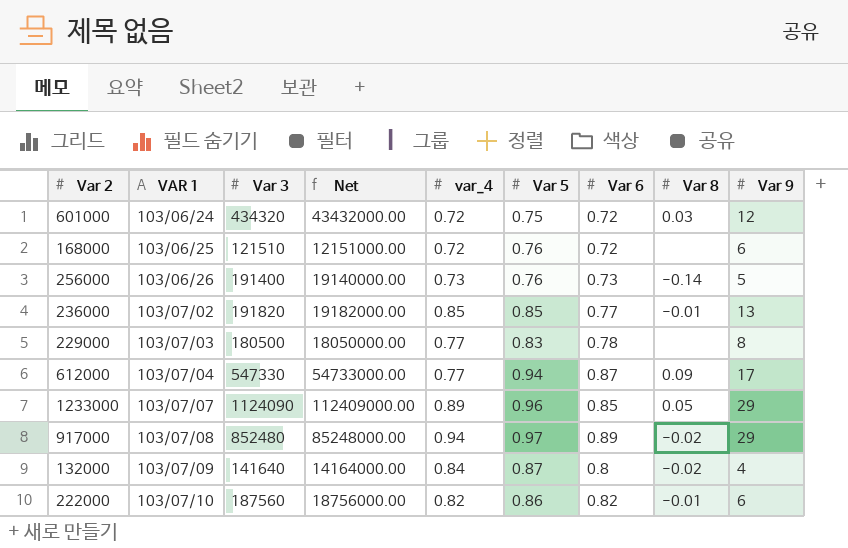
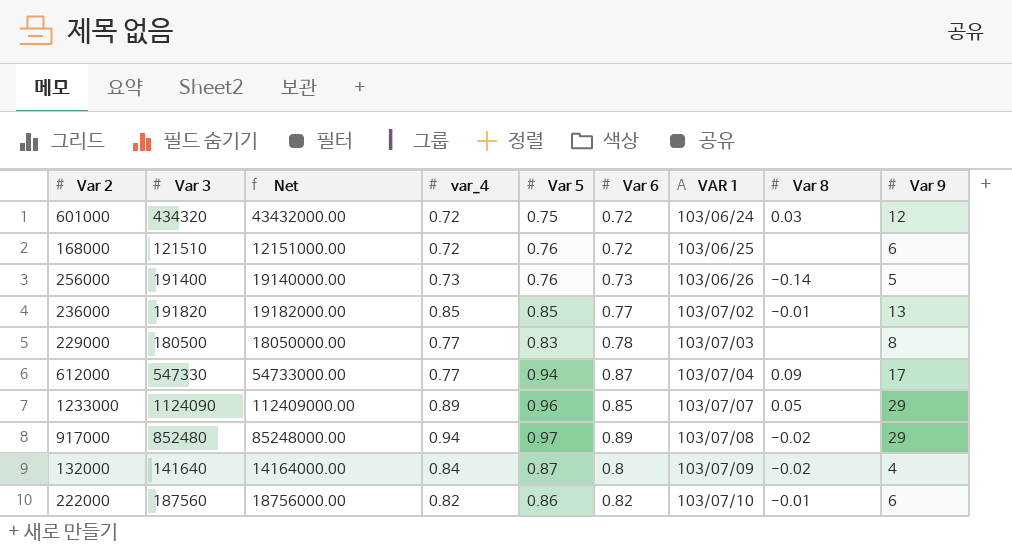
column VAR 1 | position: 2 -> 7

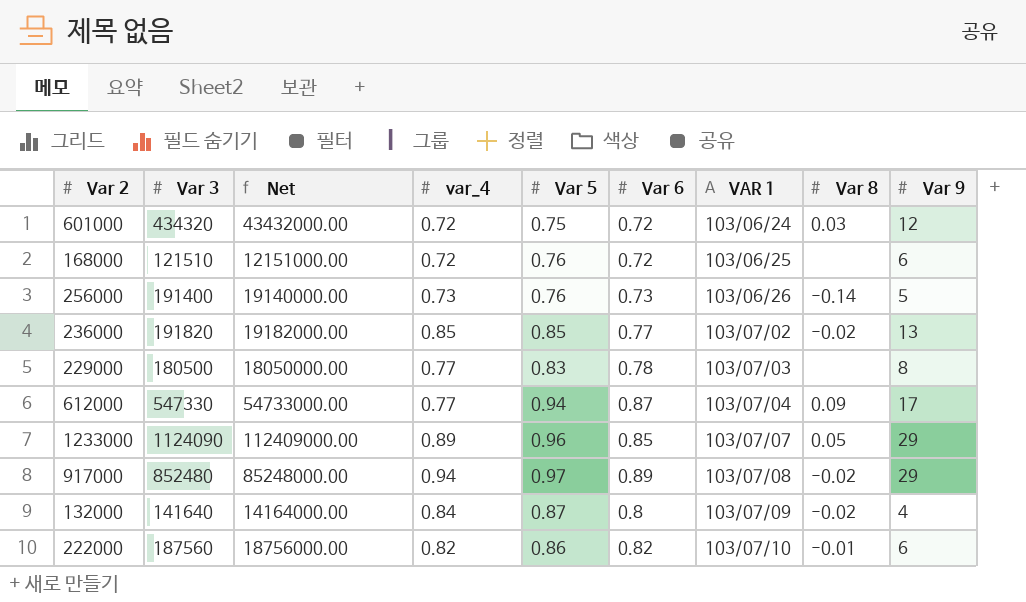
236000 | Var 8: -0.01 -> -0.02

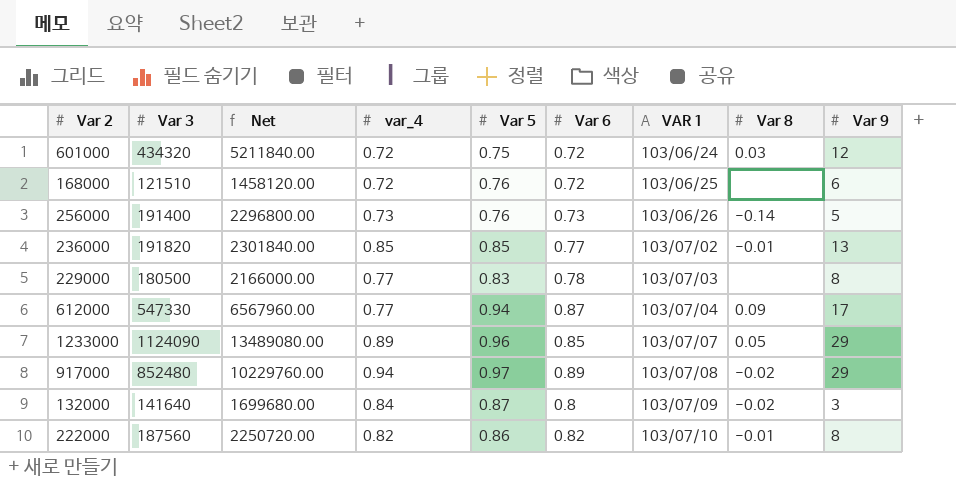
column Net | formula: [Var 3] * 100 -> [Var 3] * 12
236000 | Var 8: -0.02 -> -0.01
132000 | Var 9: 4 -> 3
222000 | Var 9: 6 -> 8

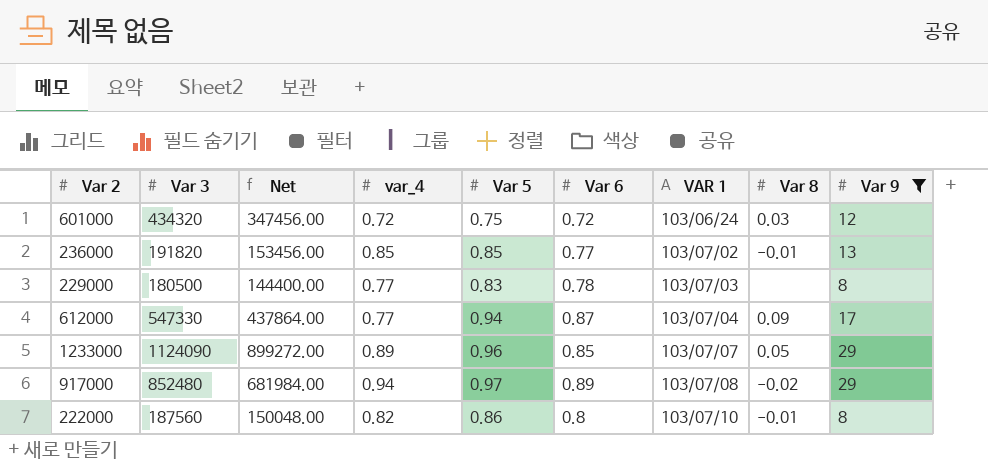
filter: none -> Var 9 >= 8
column Net | formula: [Var 3] * 12 -> [Var 3] * 0.8
222000 | Var 6: 0.82 -> 0.8

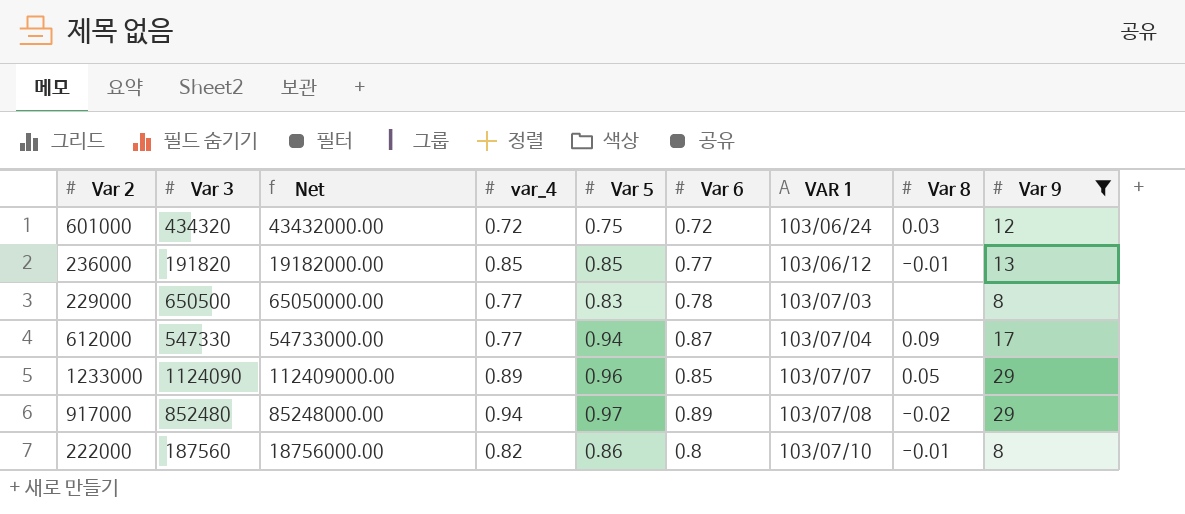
column Net | formula: [Var 3] * 0.8 -> [Var 3] * 100
236000 | VAR 1: 103/07/02 -> 103/06/12
229000 | Var 3: 180500 -> 650500

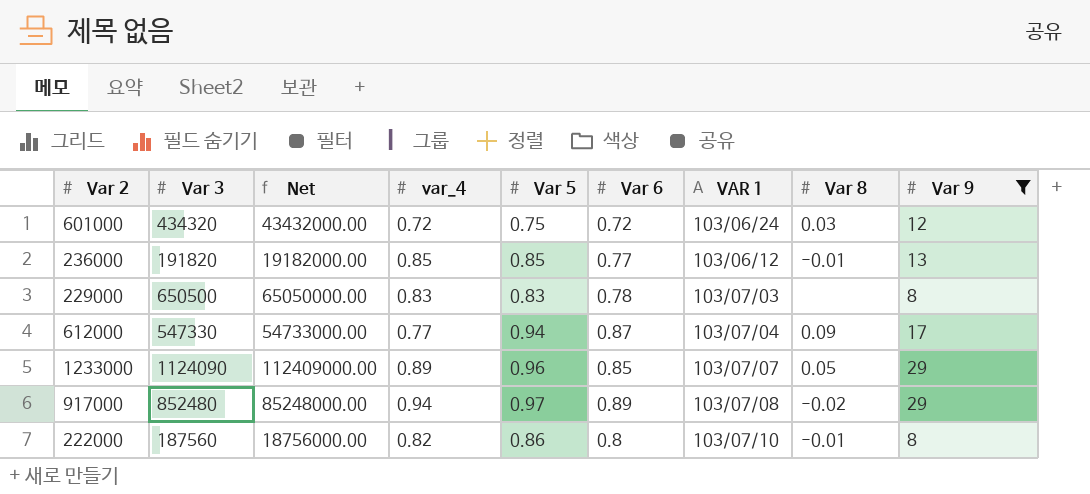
229000 | var_4: 0.77 -> 0.83

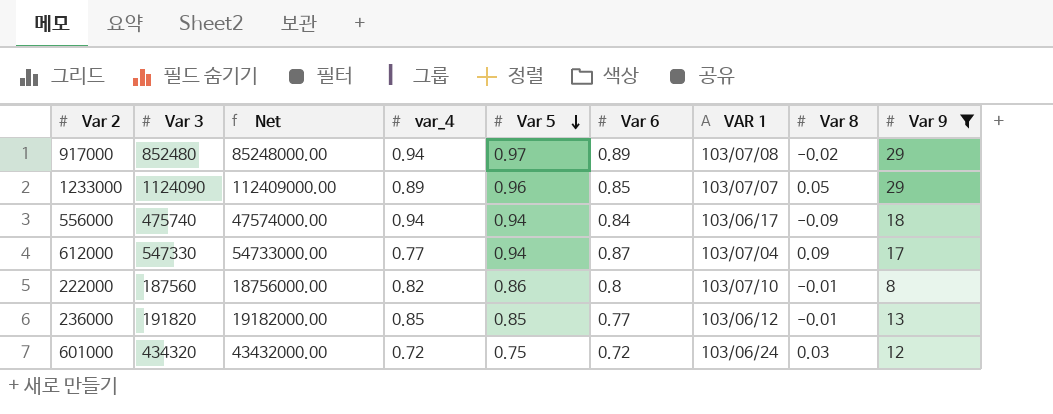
row order: none -> Var 5 descending
row 229000: 650500 | 65050000.00 | 0.83 | 0.83 | 0.78 | 103/07/03 | none | 8 -> none
row 556000: none -> 475740 | 47574000.00 | 0.94 | 0.94 | 0.84 | 103/06/17 | -0.09 | 18

